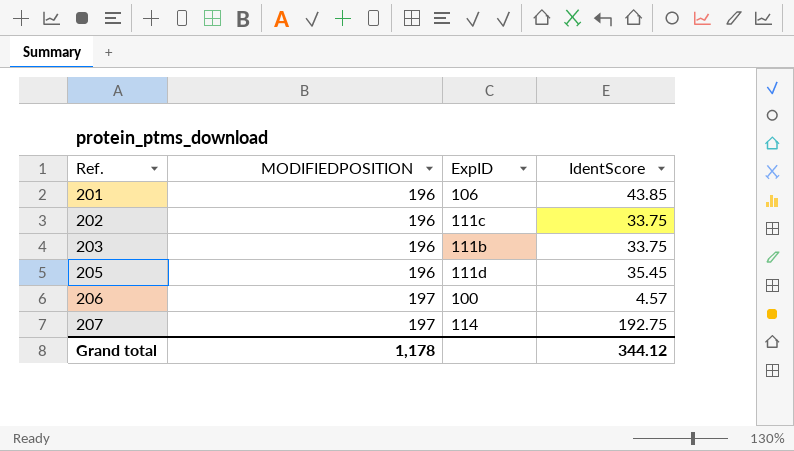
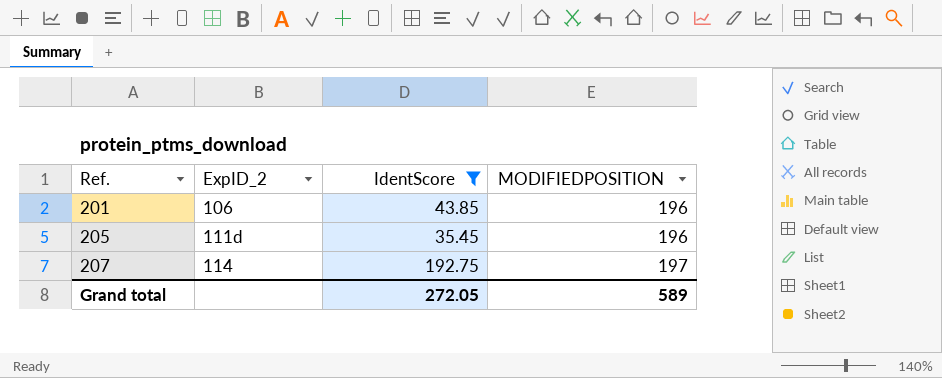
filter: none -> IdentScore >= 35.45
column name: ExpID -> ExpID_2
column MODIFIEDPOSITION | position: 2 -> 4
Grand total | IdentScore: 344.12 -> 272.05
Grand total | MODIFIEDPOSITION: 1,178 -> 589

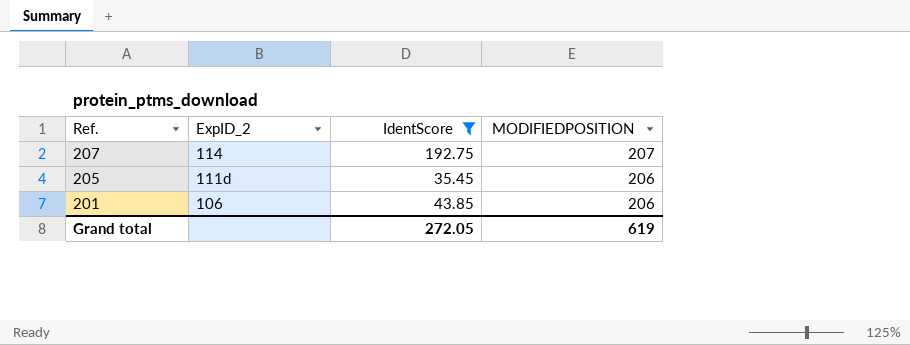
row order: Ref. ascending -> Ref. descending
207 | MODIFIEDPOSITION: 197 -> 207
205 | MODIFIEDPOSITION: 196 -> 206
201 | MODIFIEDPOSITION: 196 -> 206
Grand total | MODIFIEDPOSITION: 589 -> 619

